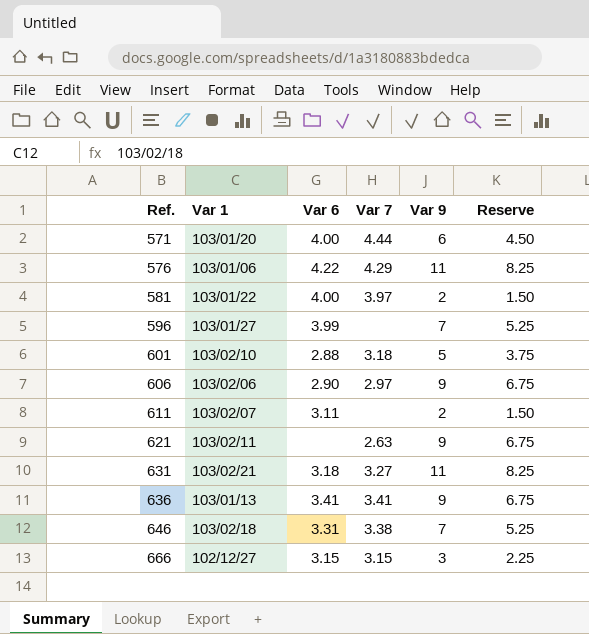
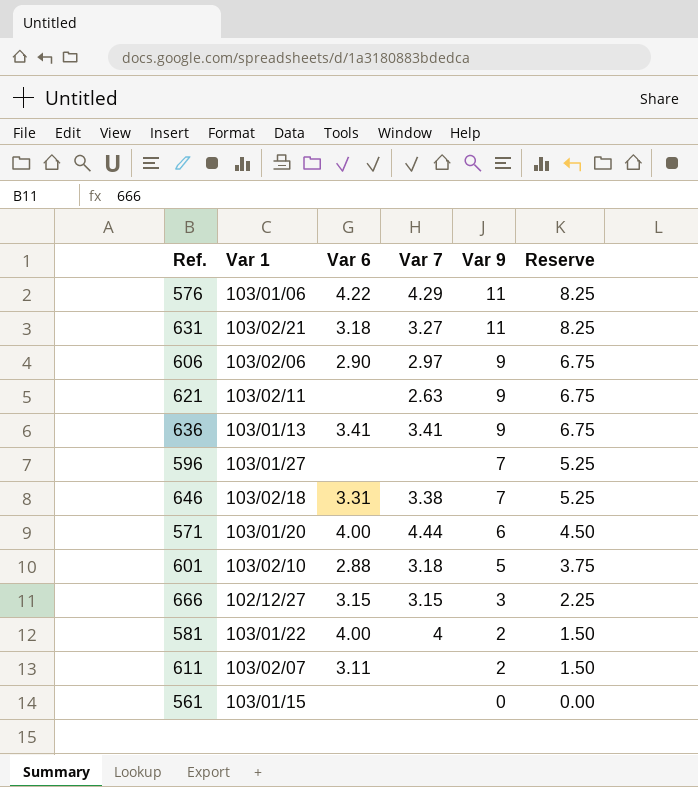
row order: Ref. ascending -> Var 9 descending
596 | Var 6: 3.99 -> none
581 | Var 7: 3.97 -> 4
row 561: none -> 103/01/15 | none | none | 0 | 0.00

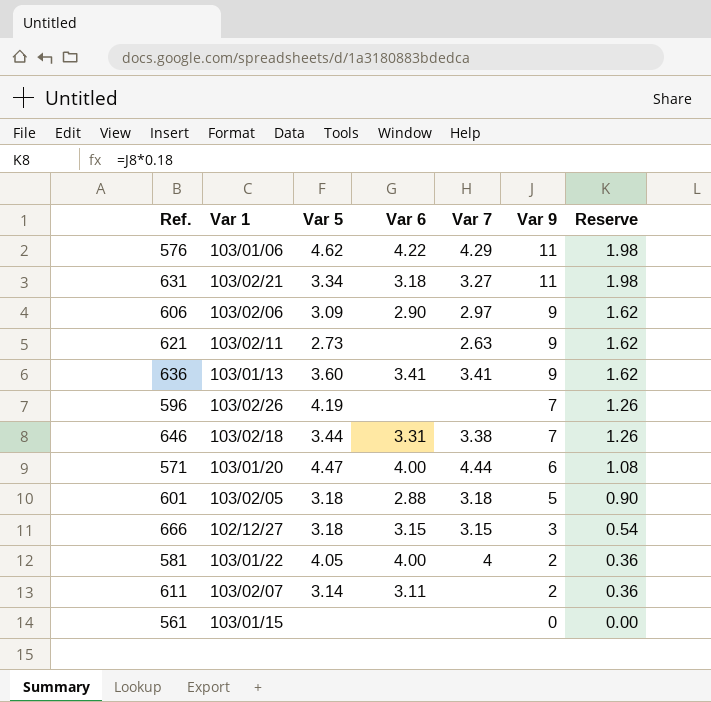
column Var 5 | position: none -> 3
column Reserve | formula: [Var 9] * 0.75 -> [Var 9] * 0.18
596 | Var 1: 103/01/27 -> 103/02/26
601 | Var 1: 103/02/10 -> 103/02/05

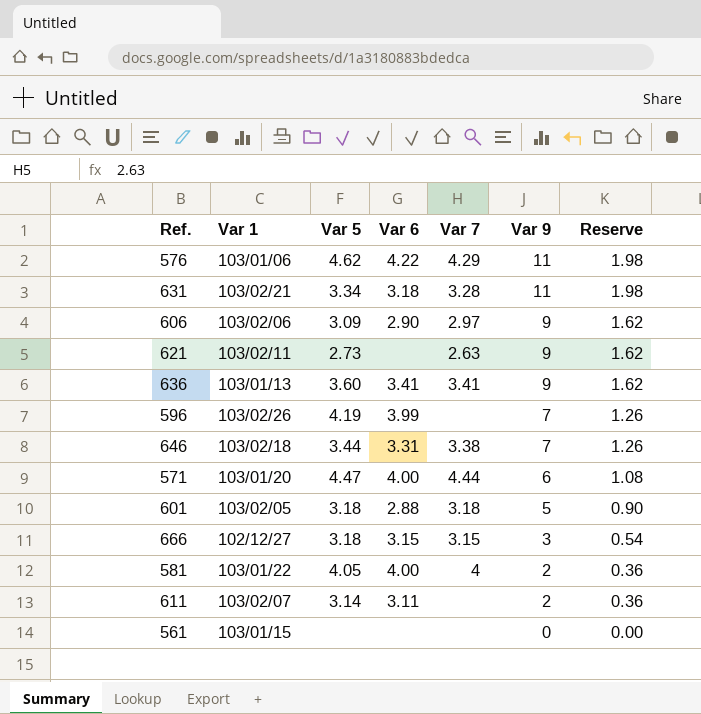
631 | Var 7: 3.27 -> 3.28
596 | Var 6: none -> 3.99

